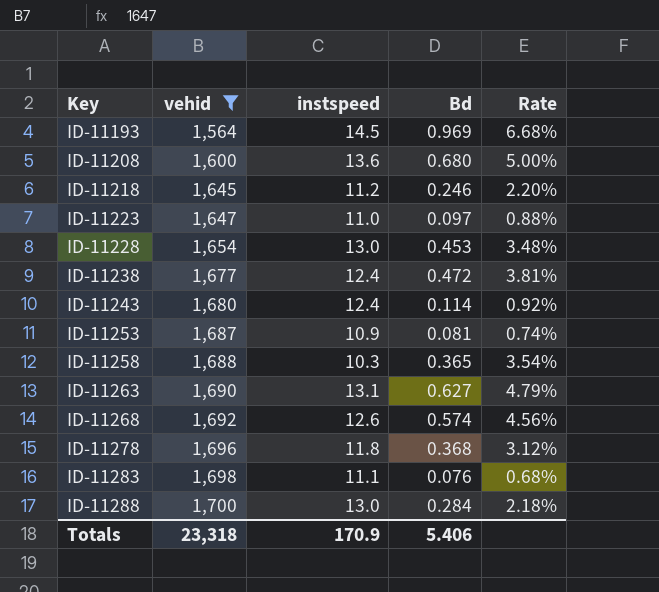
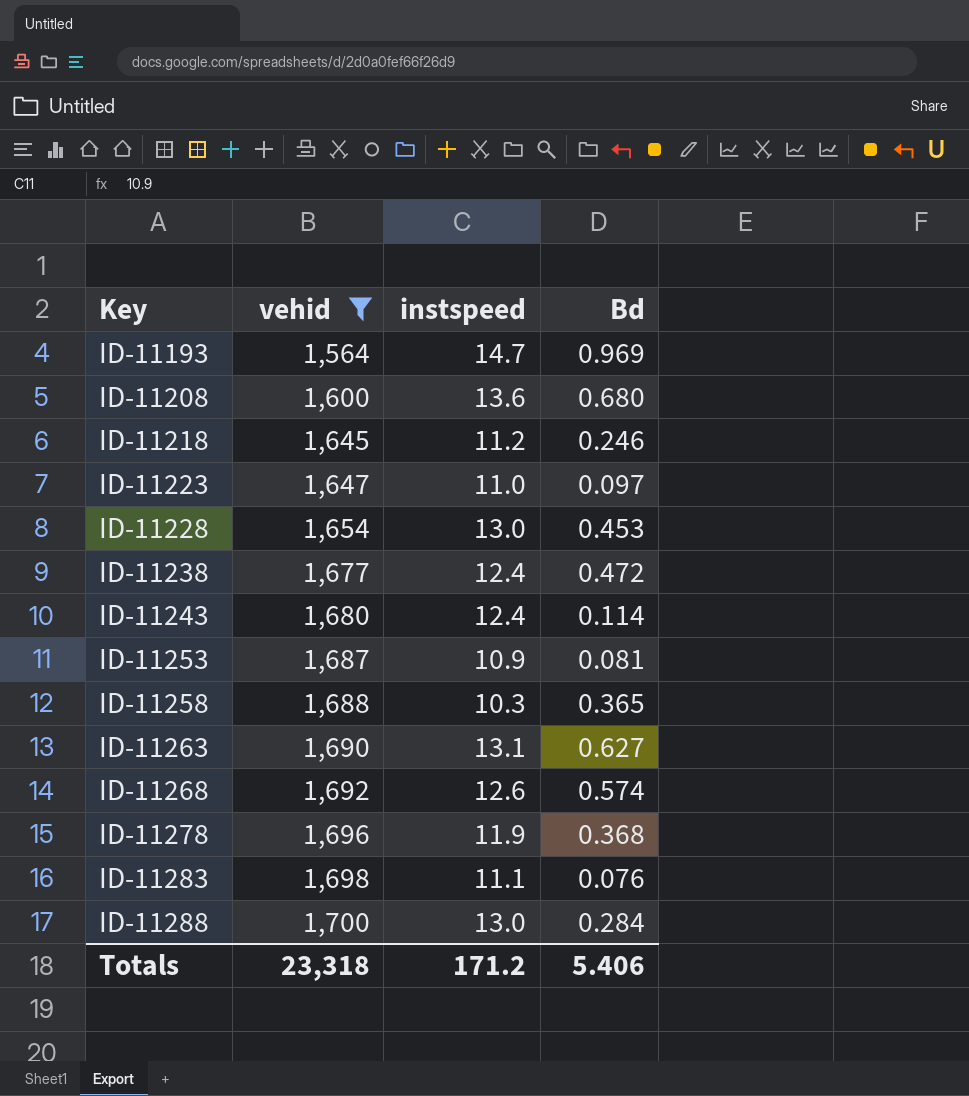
column Rate | formula: [Bd] / [instspeed] -> none
ID-11193 | instspeed: 14.5 -> 14.7
ID-11278 | instspeed: 11.8 -> 11.9
Totals | instspeed: 170.9 -> 171.2

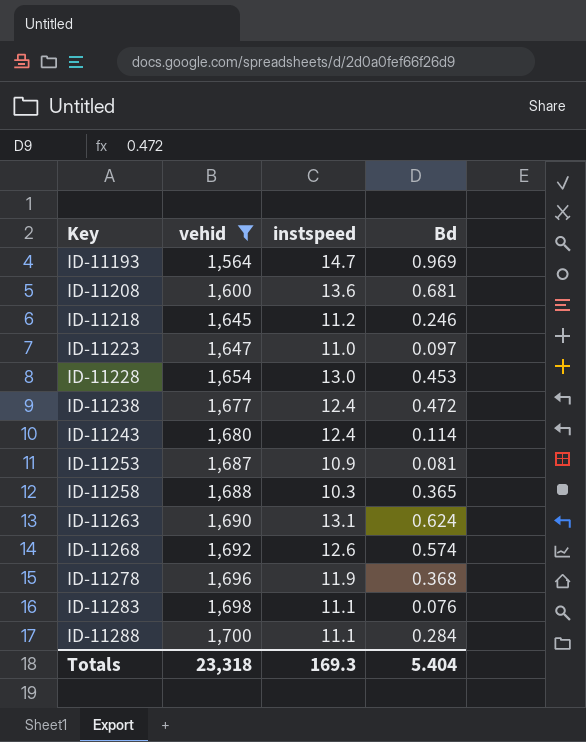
ID-11208 | Bd: 0.680 -> 0.681
ID-11263 | Bd: 0.627 -> 0.624
ID-11288 | instspeed: 13.0 -> 11.1
Totals | instspeed: 171.2 -> 169.3
Totals | Bd: 5.406 -> 5.404

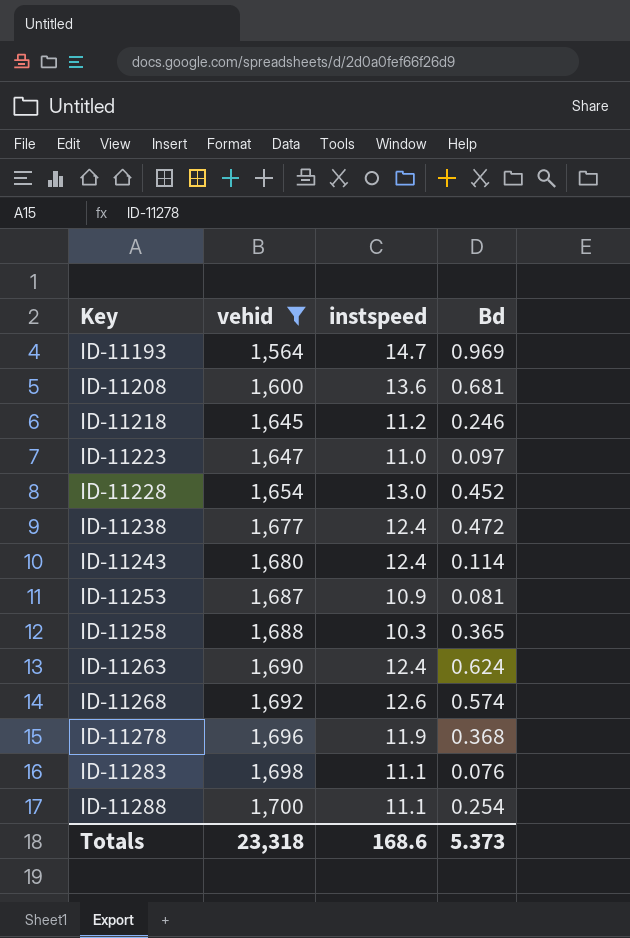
ID-11228 | Bd: 0.453 -> 0.452
ID-11263 | instspeed: 13.1 -> 12.4
ID-11288 | Bd: 0.284 -> 0.254
Totals | instspeed: 169.3 -> 168.6
Totals | Bd: 5.404 -> 5.373

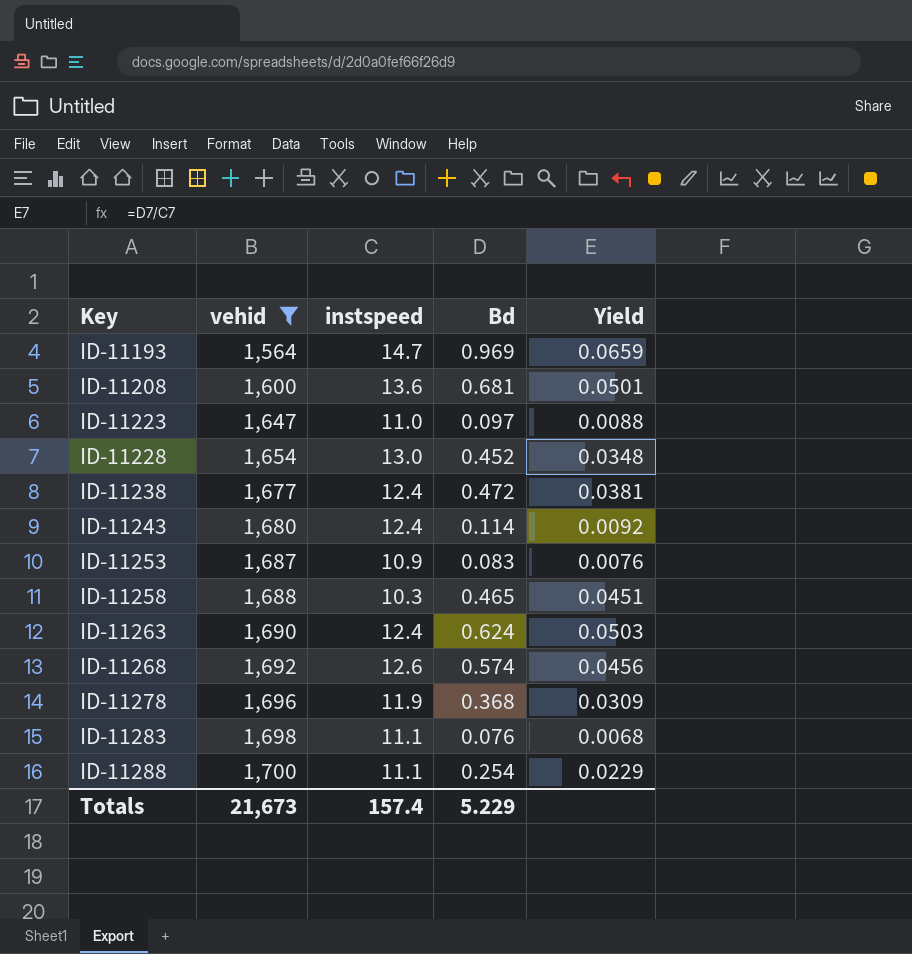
column Yield | formula: none -> [Bd] / [instspeed]
row ID-11218: 1,645 | 11.2 | 0.246 -> none
ID-11253 | Bd: 0.081 -> 0.083
ID-11258 | Bd: 0.365 -> 0.465
Totals | vehid: 23,318 -> 21,673
Totals | instspeed: 168.6 -> 157.4
Totals | Bd: 5.373 -> 5.229

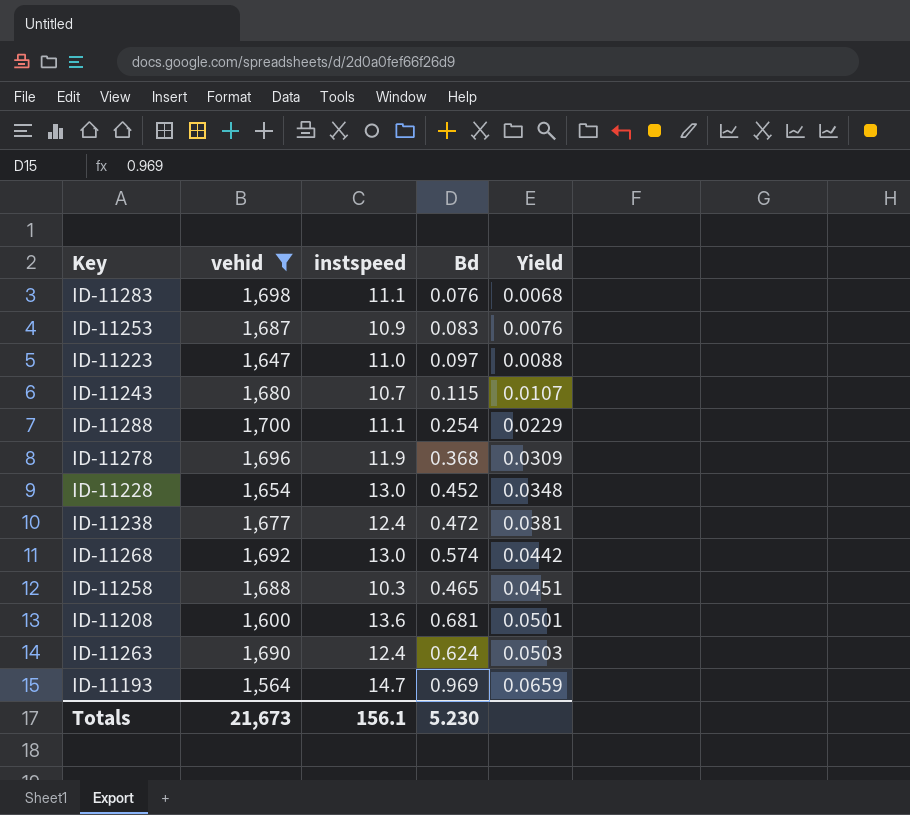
row order: Key ascending -> Yield ascending
ID-11243 | instspeed: 12.4 -> 10.7
ID-11243 | Bd: 0.114 -> 0.115
ID-11243 | Yield: 0.0092 -> 0.0107
ID-11268 | instspeed: 12.6 -> 13.0
ID-11268 | Yield: 0.0456 -> 0.0442
Totals | instspeed: 157.4 -> 156.1
Totals | Bd: 5.229 -> 5.230

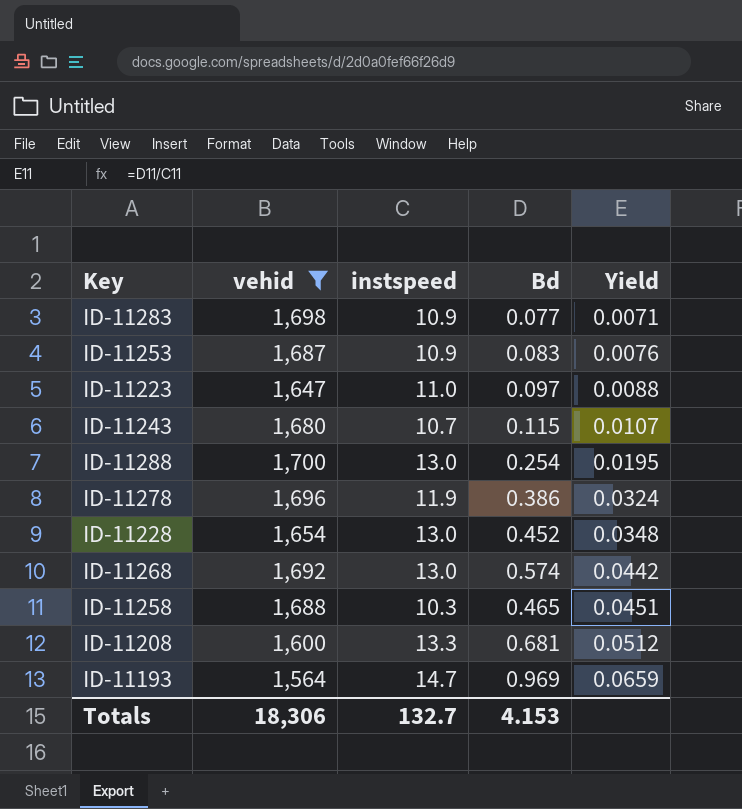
row ID-11238: 1,677 | 12.4 | 0.472 | 0.0381 -> none
row ID-11263: 1,690 | 12.4 | 0.624 | 0.0503 -> none
ID-11283 | instspeed: 11.1 -> 10.9
ID-11283 | Bd: 0.076 -> 0.077
ID-11283 | Yield: 0.0068 -> 0.0071
ID-11288 | instspeed: 11.1 -> 13.0
ID-11288 | Yield: 0.0229 -> 0.0195
ID-11278 | Bd: 0.368 -> 0.386
ID-11278 | Yield: 0.0309 -> 0.0324
ID-11208 | instspeed: 13.6 -> 13.3
ID-11208 | Yield: 0.0501 -> 0.0512
Totals | vehid: 21,673 -> 18,306
Totals | instspeed: 156.1 -> 132.7
Totals | Bd: 5.230 -> 4.153

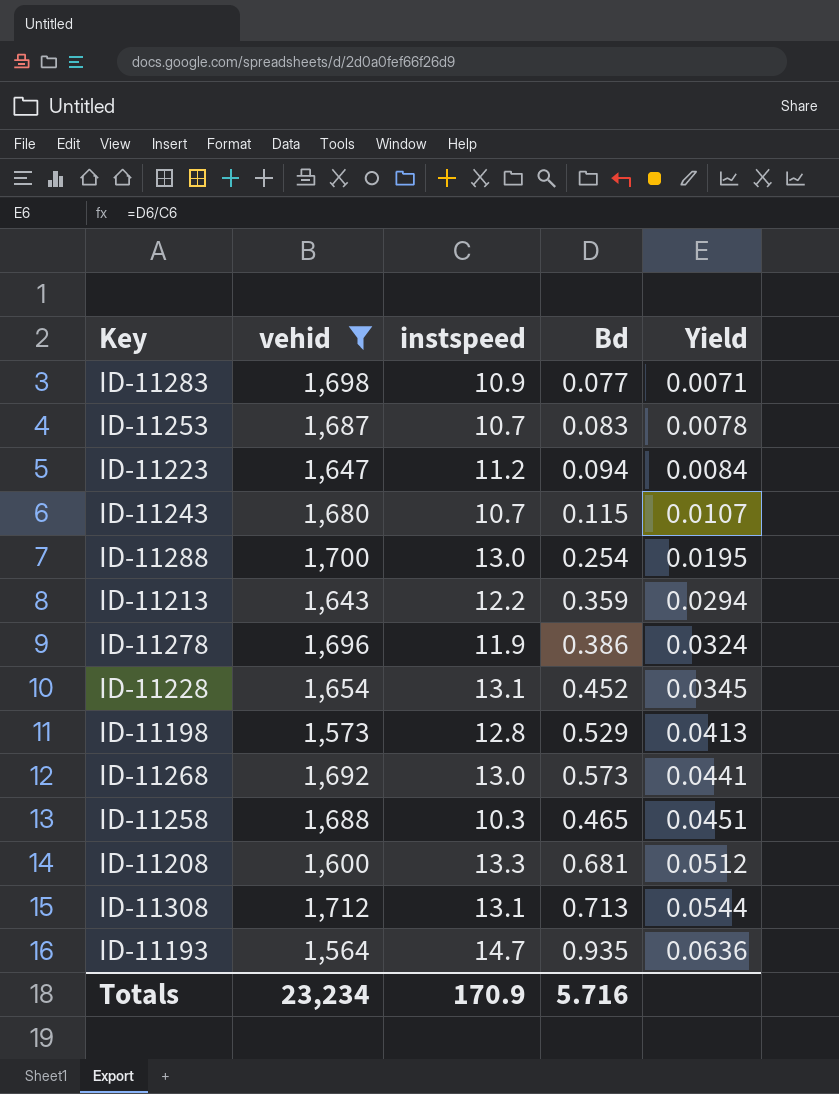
ID-11253 | instspeed: 10.9 -> 10.7
ID-11253 | Yield: 0.0076 -> 0.0078
ID-11223 | instspeed: 11.0 -> 11.2
ID-11223 | Bd: 0.097 -> 0.094
ID-11223 | Yield: 0.0088 -> 0.0084
row ID-11213: none -> 1,643 | 12.2 | 0.359 | 0.0294
ID-11228 | instspeed: 13.0 -> 13.1
ID-11228 | Yield: 0.0348 -> 0.0345
row ID-11198: none -> 1,573 | 12.8 | 0.529 | 0.0413
ID-11268 | Bd: 0.574 -> 0.573
ID-11268 | Yield: 0.0442 -> 0.0441
row ID-11308: none -> 1,712 | 13.1 | 0.713 | 0.0544
ID-11193 | Bd: 0.969 -> 0.935
ID-11193 | Yield: 0.0659 -> 0.0636
Totals | vehid: 18,306 -> 23,234
Totals | instspeed: 132.7 -> 170.9
Totals | Bd: 4.153 -> 5.716

